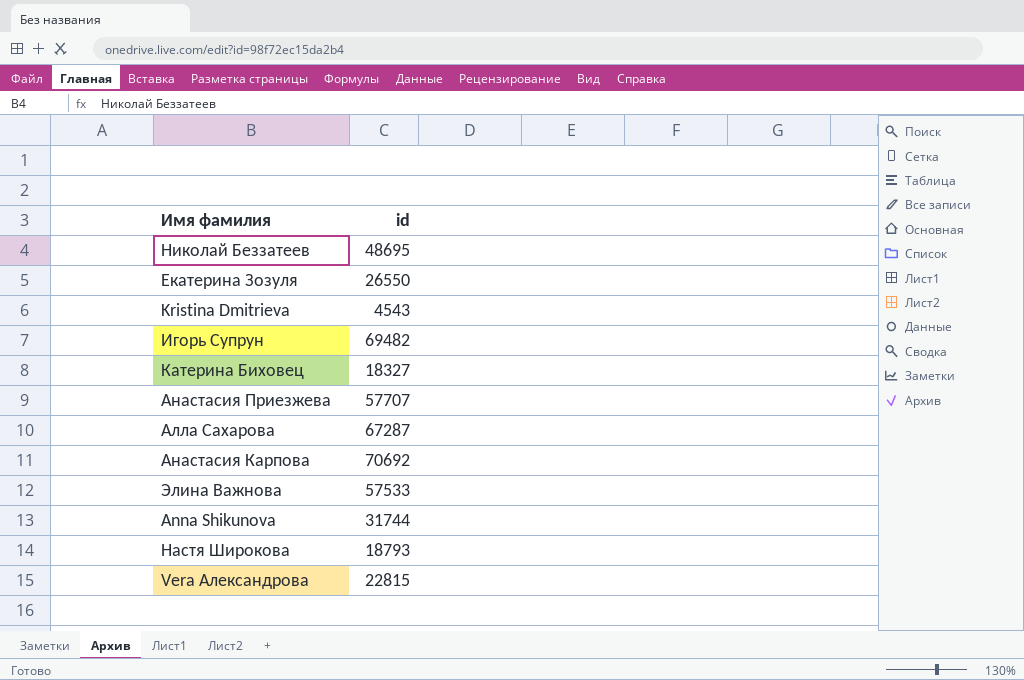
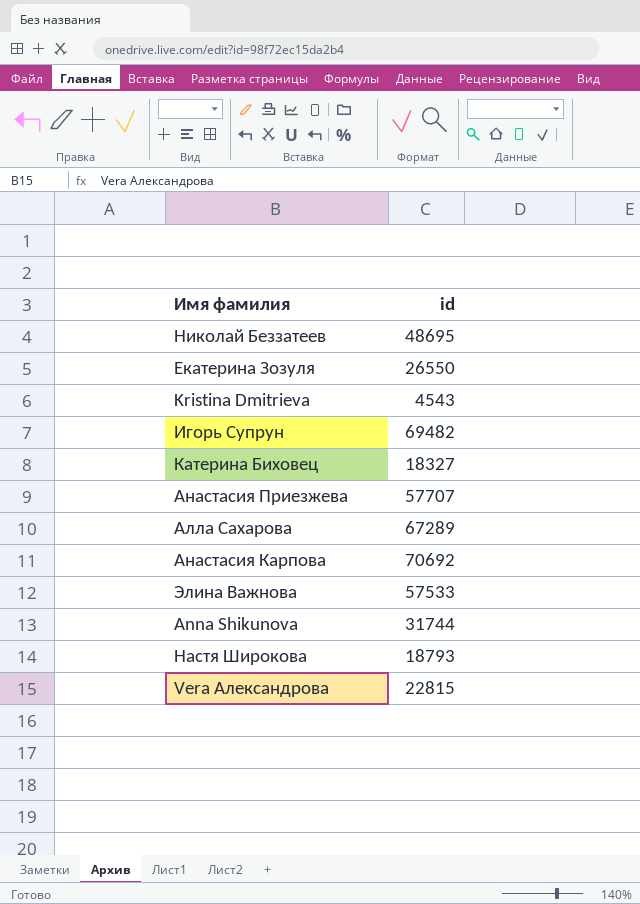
Алла Сахарова | id: 67287 -> 67289

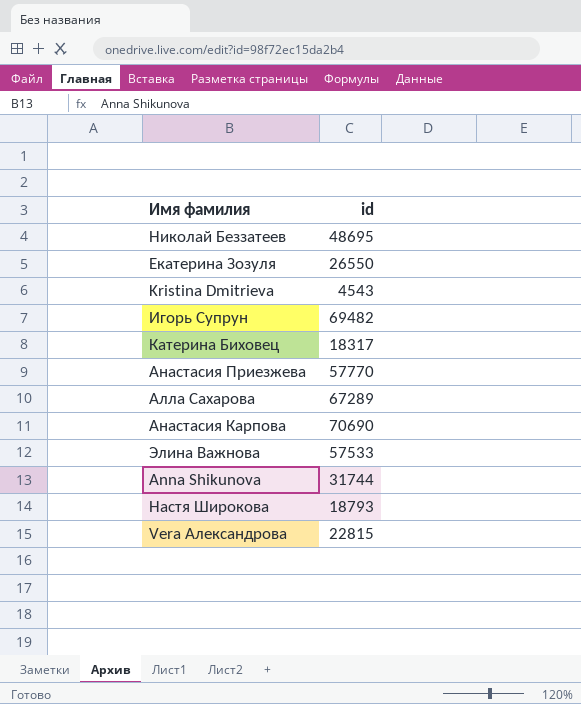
Катерина Биховец | id: 18327 -> 18317
Анастасия Приезжева | id: 57707 -> 57770
Анастасия Карпова | id: 70692 -> 70690

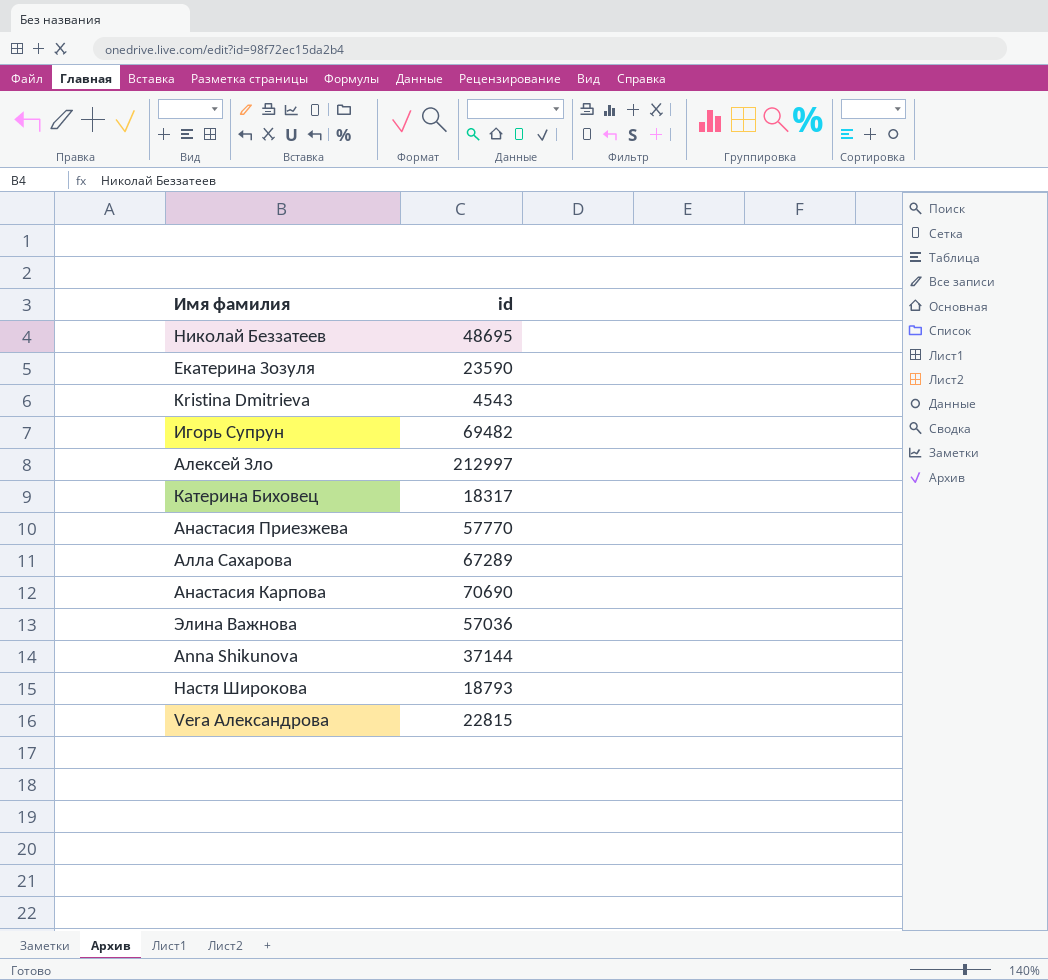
Екатерина Зозуля | id: 26550 -> 23590
row Алексей Зло: none -> 212997
Элина Важнова | id: 57533 -> 57036
Anna Shikunova | id: 31744 -> 37144

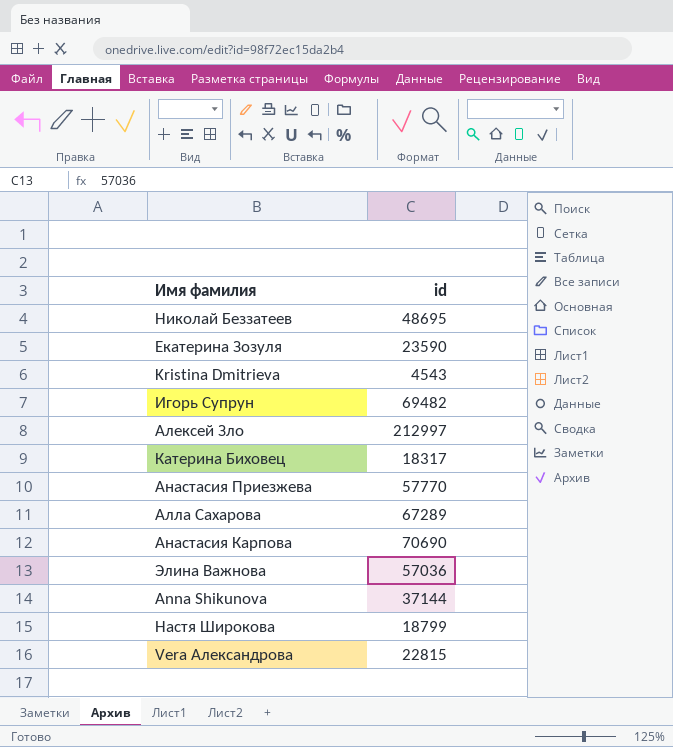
Настя Широкова | id: 18793 -> 18799

